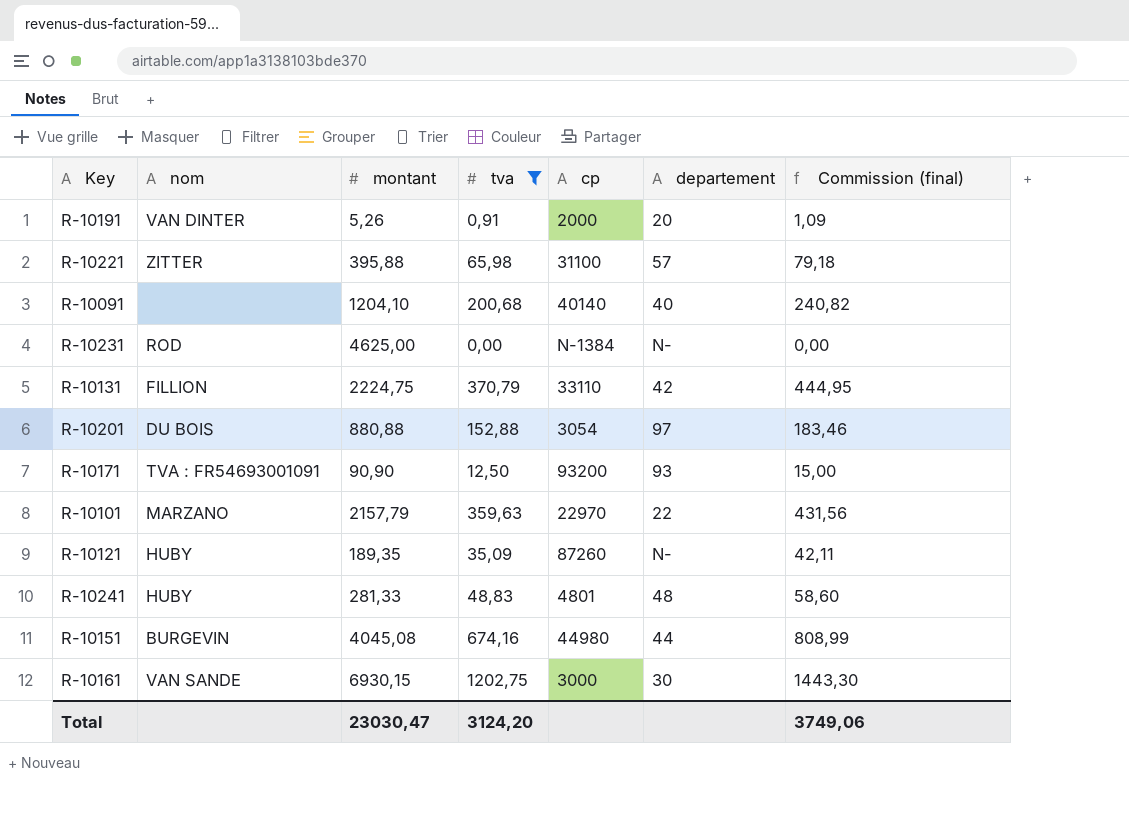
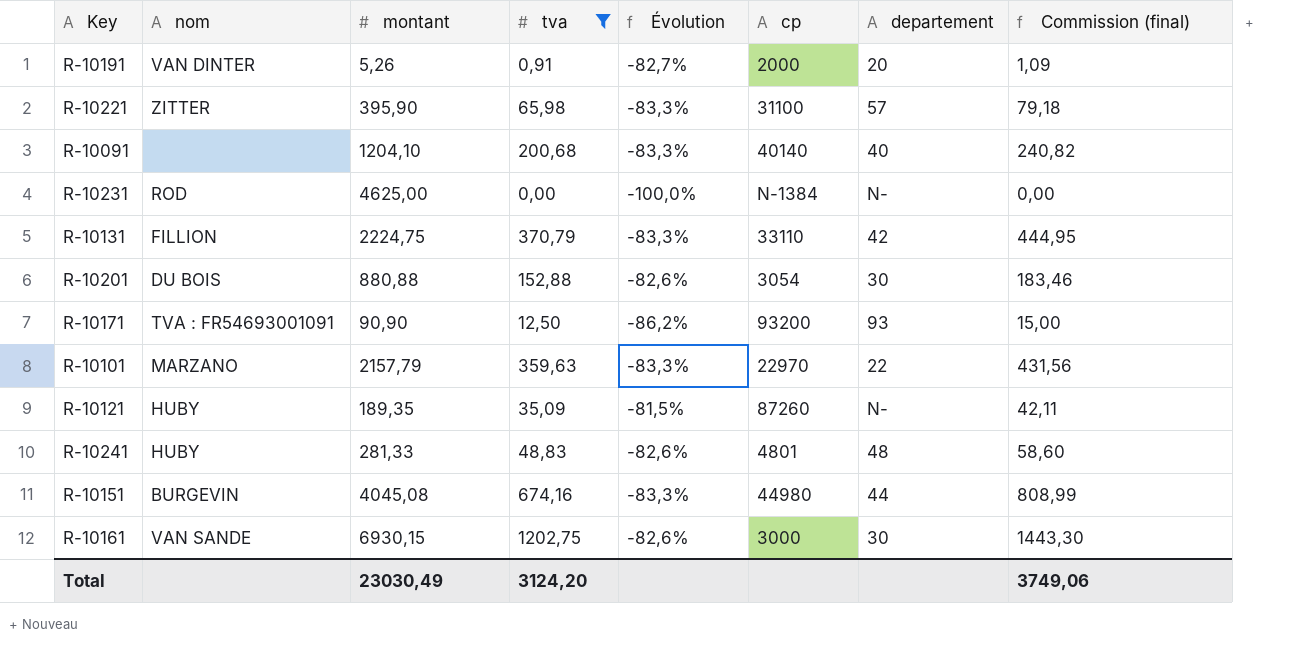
column Évolution | formula: none -> ([tva] - [montant]) / [montant]
R-10221 | montant: 395,88 -> 395,90
R-10201 | departement: 97 -> 30
Total | montant: 23030,47 -> 23030,49

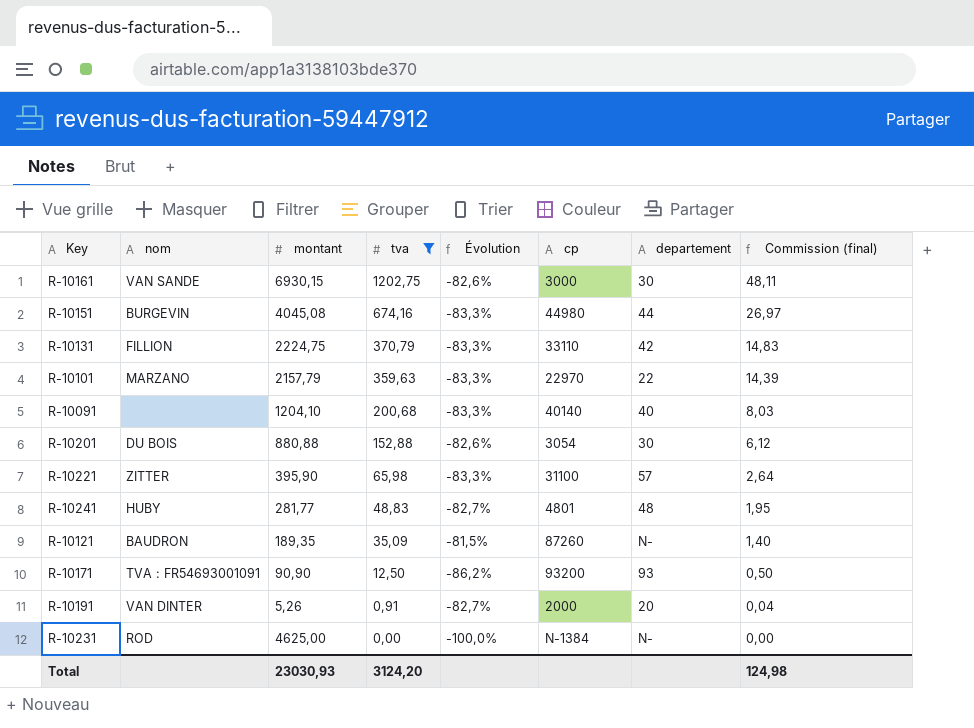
row order: none -> tva descending
column Commission (final) | formula: [tva] * 1,2 -> [tva] * 0,04
R-10241 | montant: 281,33 -> 281,77
R-10241 | Évolution: -82,6% -> -82,7%
R-10121 | nom: HUBY -> BAUDRON
Total | montant: 23030,49 -> 23030,93
Total | Commission (final): 3749,06 -> 124,98

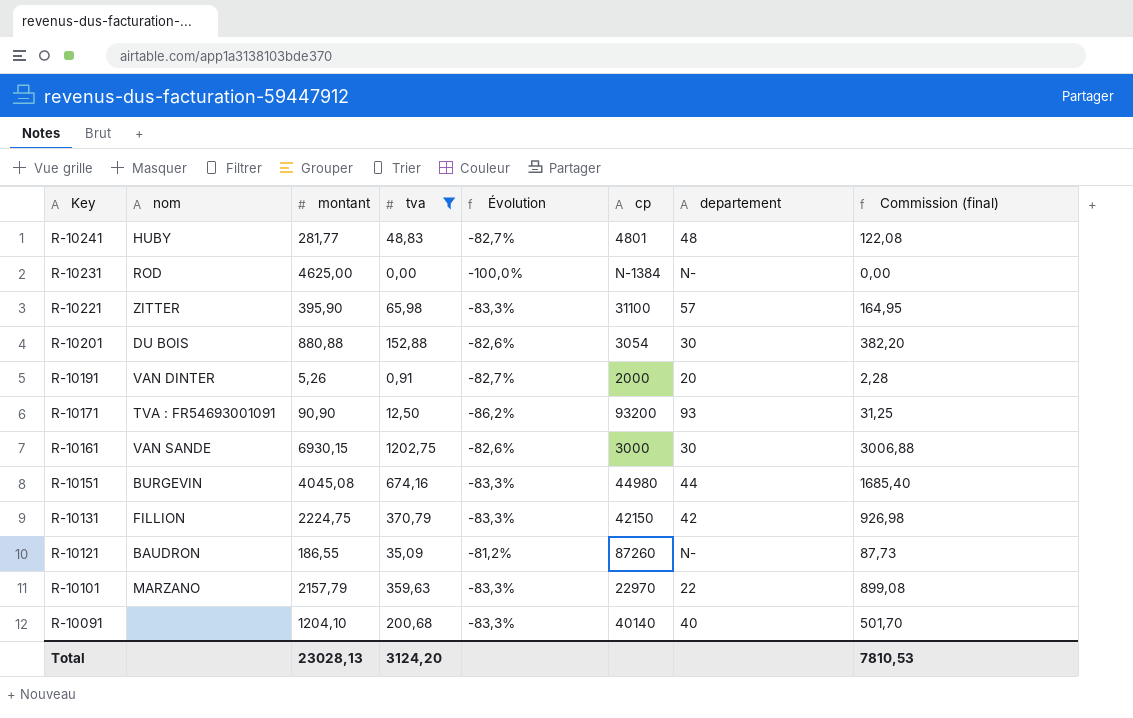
row order: tva descending -> Key descending
column Commission (final) | formula: [tva] * 0,04 -> [tva] * 2,5
R-10131 | cp: 33110 -> 42150
R-10121 | montant: 189,35 -> 186,55
R-10121 | Évolution: -81,5% -> -81,2%
Total | montant: 23030,93 -> 23028,13
Total | Commission (final): 124,98 -> 7810,53

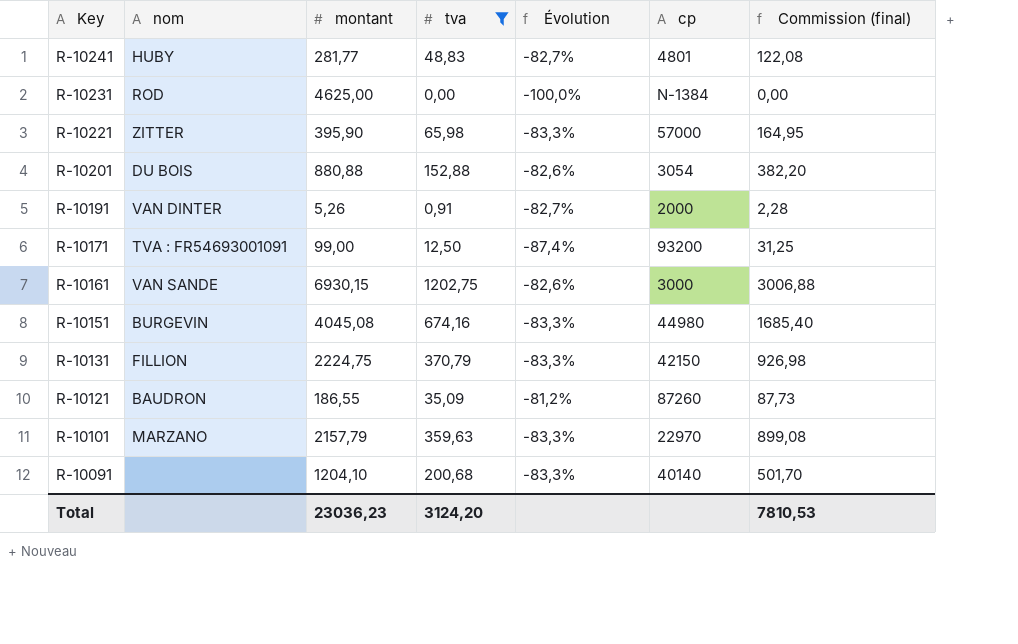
column departement | position: 7 -> none
R-10221 | cp: 31100 -> 57000
R-10171 | montant: 90,90 -> 99,00
R-10171 | Évolution: -86,2% -> -87,4%
Total | montant: 23028,13 -> 23036,23

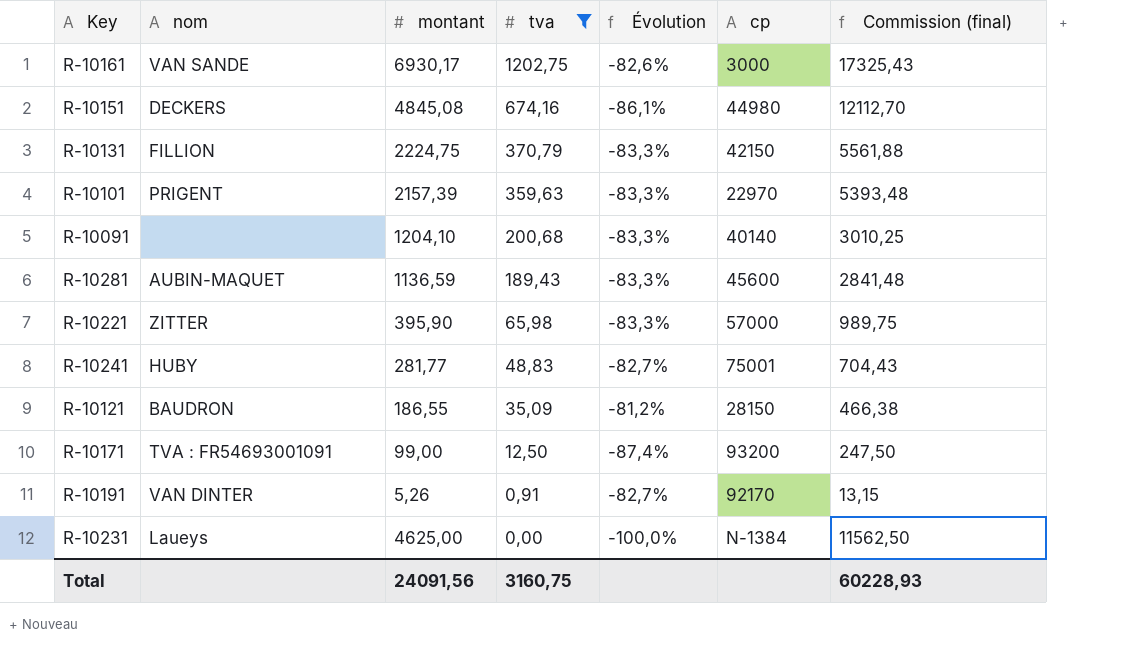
row order: Key descending -> tva descending
column Commission (final) | formula: [tva] * 2,5 -> [montant] * 2,5
row R-10201: DU BOIS | 880,88 | 152,88 | -82,6% | 3054 | 382,20 -> none
R-10161 | montant: 6930,15 -> 6930,17
R-10151 | nom: BURGEVIN -> DECKERS
R-10151 | montant: 4045,08 -> 4845,08
R-10151 | Évolution: -83,3% -> -86,1%
R-10101 | nom: MARZANO -> PRIGENT
R-10101 | montant: 2157,79 -> 2157,39
row R-10281: none -> AUBIN-MAQUET | 1136,59 | 189,43 | -83,3% | 45600 | 2841,48
R-10241 | cp: 4801 -> 75001
R-10121 | cp: 87260 -> 28150
R-10191 | cp: 2000 -> 92170
R-10231 | nom: ROD -> Laueys
Total | montant: 23036,23 -> 24091,56
Total | tva: 3124,20 -> 3160,75
Total | Commission (final): 7810,53 -> 60228,93

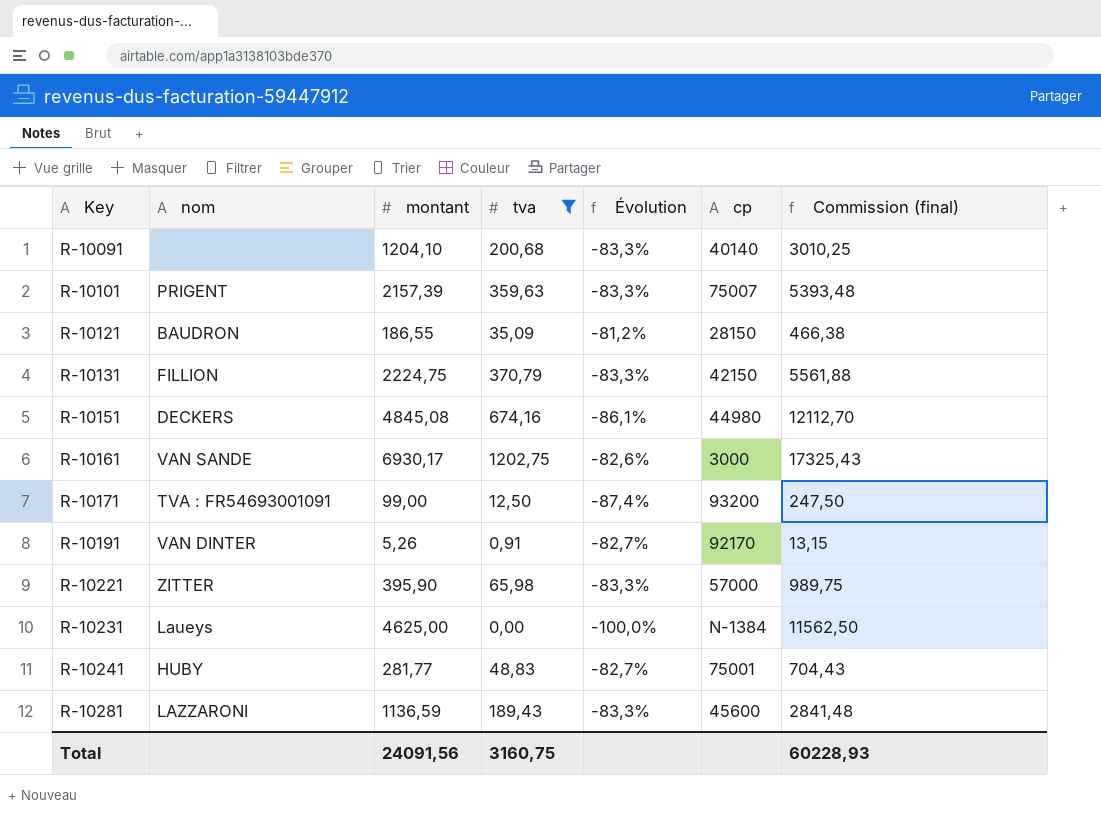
row order: tva descending -> Key ascending
R-10101 | cp: 22970 -> 75007
R-10281 | nom: AUBIN-MAQUET -> LAZZARONI

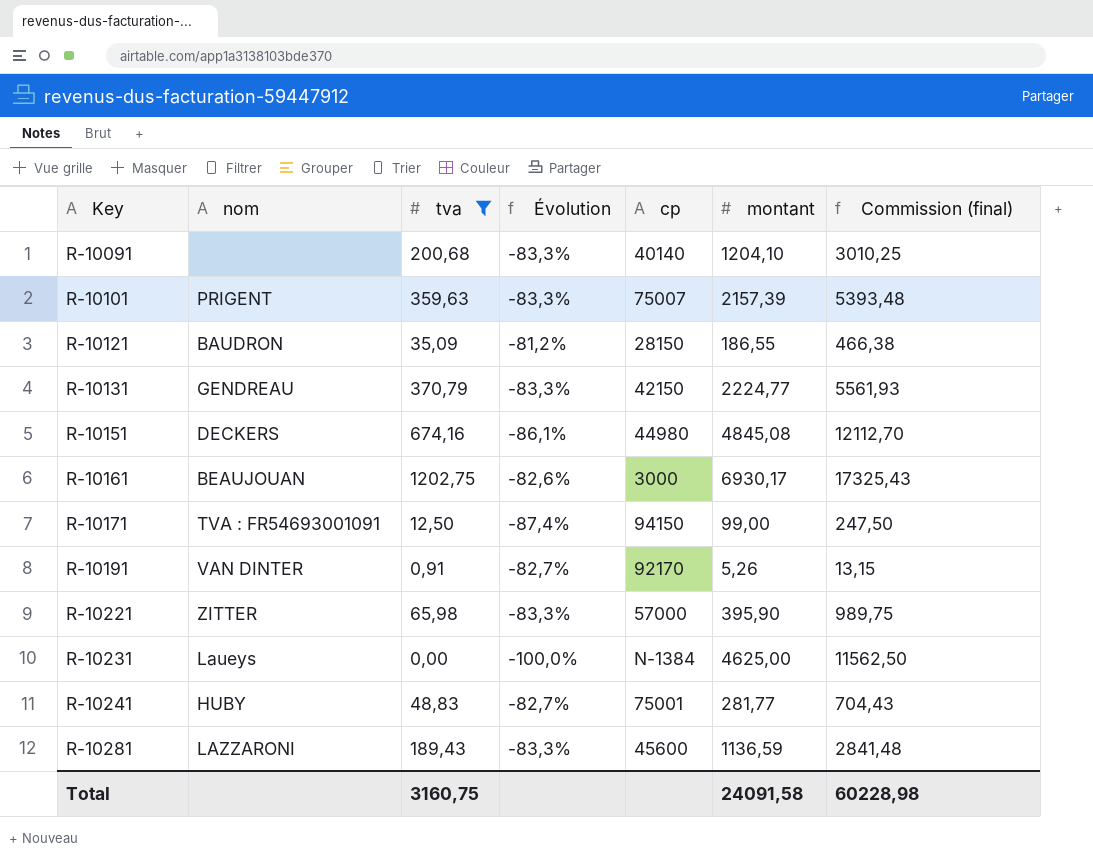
column montant | position: 3 -> 6
R-10131 | nom: FILLION -> GENDREAU
R-10131 | montant: 2224,75 -> 2224,77
R-10131 | Commission (final): 5561,88 -> 5561,93
R-10161 | nom: VAN SANDE -> BEAUJOUAN
R-10171 | cp: 93200 -> 94150
Total | montant: 24091,56 -> 24091,58
Total | Commission (final): 60228,93 -> 60228,98

